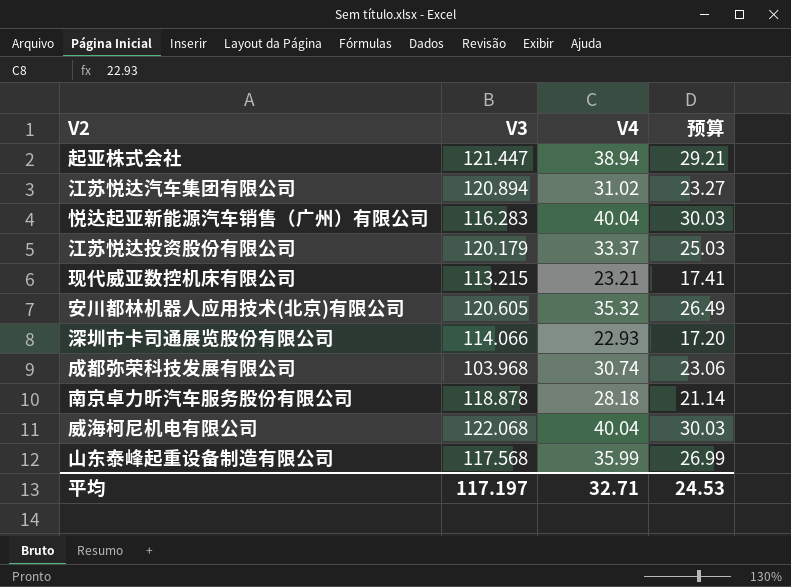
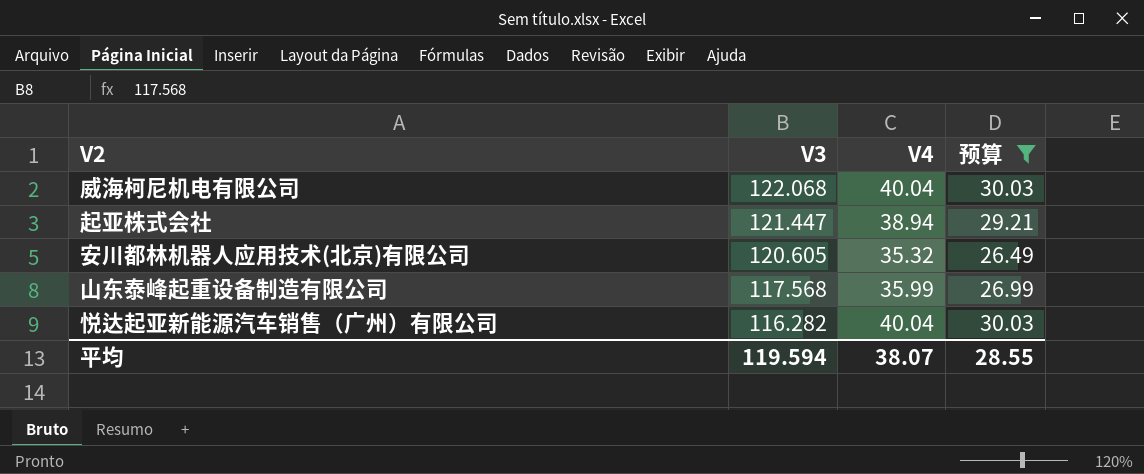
filter: none -> 预算 >= 26.49
row order: none -> V3 descending
悦达起亚新能源汽车销售（广州）有限公司 | V3: 116.283 -> 116.282
平均 | V3: 117.197 -> 119.594
平均 | V4: 32.71 -> 38.07
平均 | 预算: 24.53 -> 28.55

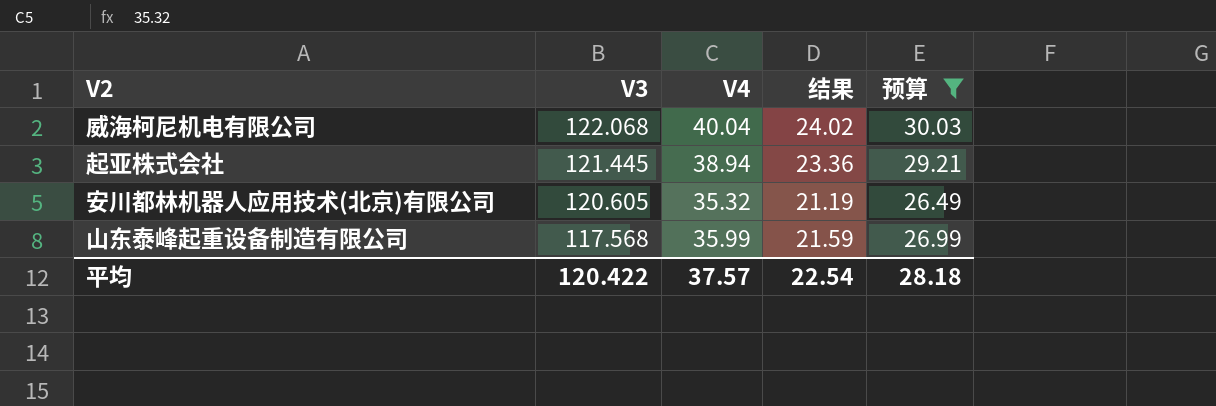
column 结果 | formula: none -> [V4] * 0.6
row 悦达起亚新能源汽车销售（广州）有限公司: 116.282 | 40.04 | 30.03 -> none
起亚株式会社 | V3: 121.447 -> 121.445
平均 | V3: 119.594 -> 120.422
平均 | V4: 38.07 -> 37.57
平均 | 预算: 28.55 -> 28.18

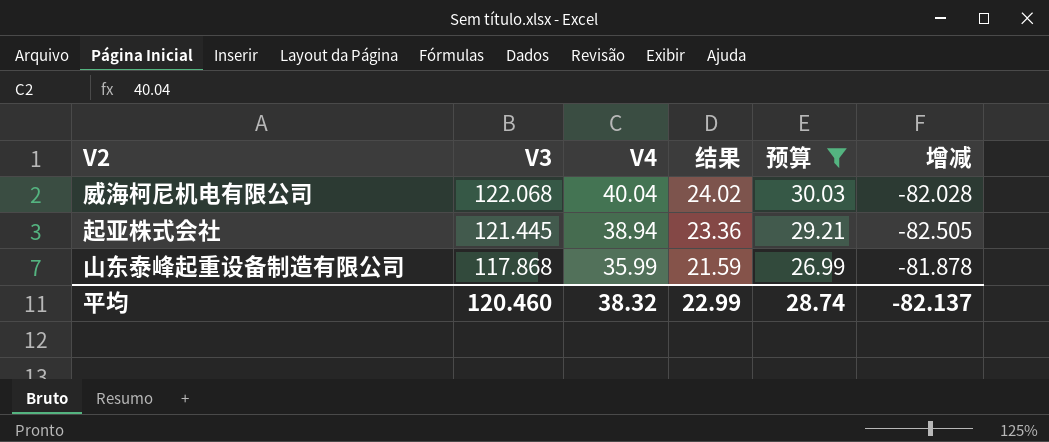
column 增减 | formula: none -> [V4] - [V3]
row 安川都林机器人应用技术(北京)有限公司: 120.605 | 35.32 | 21.19 | 26.49 -> none
山东泰峰起重设备制造有限公司 | V3: 117.568 -> 117.868
平均 | V3: 120.422 -> 120.460
平均 | V4: 37.57 -> 38.32
平均 | 结果: 22.54 -> 22.99
平均 | 预算: 28.18 -> 28.74

